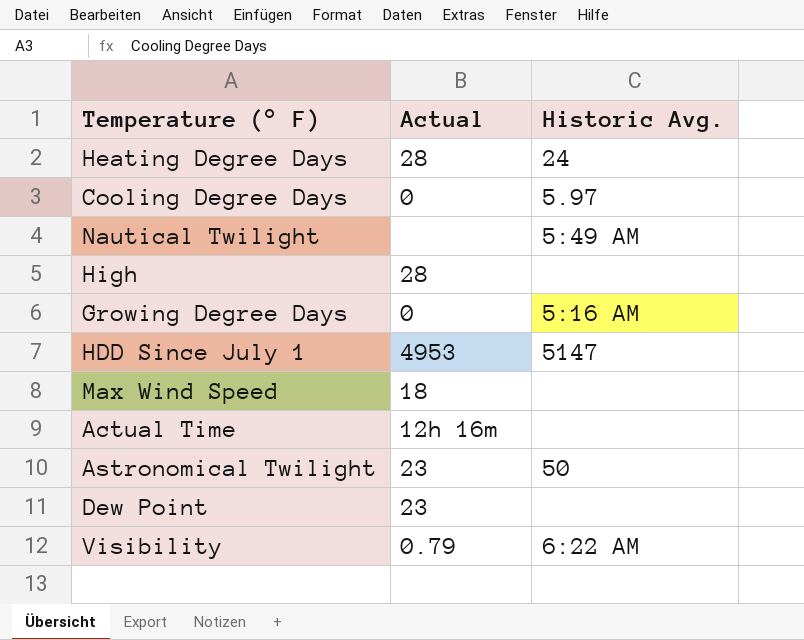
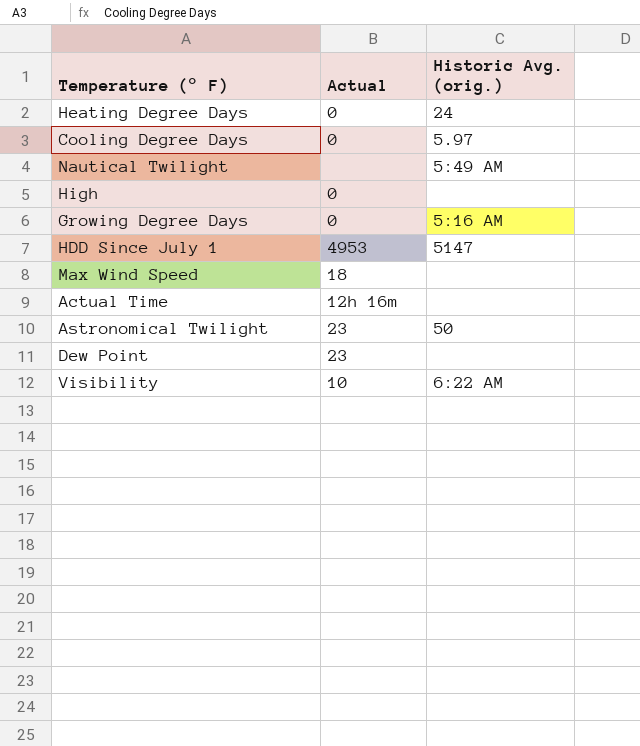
column name: Historic Avg. -> Historic Avg. (orig.)
Heating Degree Days | Actual: 28 -> 0
High | Actual: 28 -> 0
Visibility | Actual: 0.79 -> 10

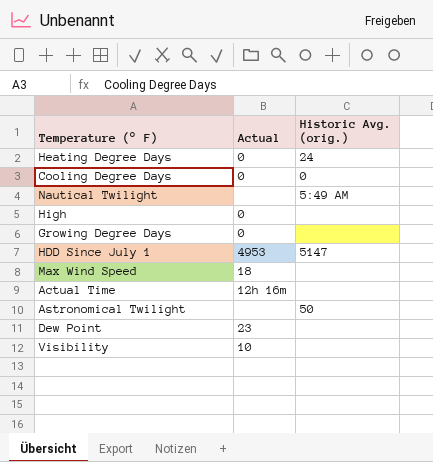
Cooling Degree Days | Historic Avg. (orig.): 5.97 -> 0
Growing Degree Days | Historic Avg. (orig.): 5:16 AM -> none
Astronomical Twilight | Actual: 23 -> none
Visibility | Historic Avg. (orig.): 6:22 AM -> none

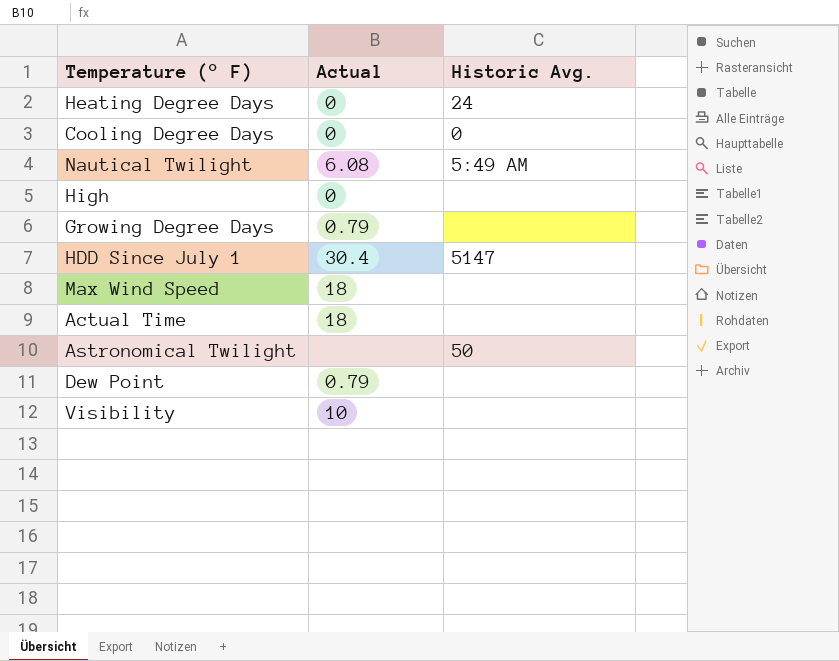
column name: Historic Avg. (orig.) -> Historic Avg.
Nautical Twilight | Actual: none -> 6.08
Growing Degree Days | Actual: 0 -> 0.79
HDD Since July 1 | Actual: 4953 -> 30.4
Actual Time | Actual: 12h 16m -> 18
Dew Point | Actual: 23 -> 0.79

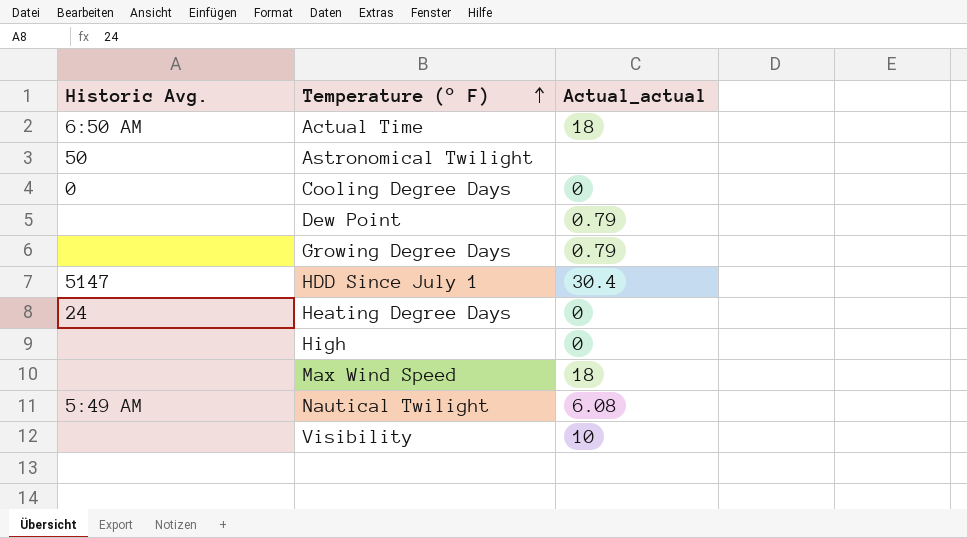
row order: none -> Temperature (° F) ascending
column Historic Avg. | position: 3 -> 1
column name: Actual -> Actual_actual
Actual Time | Historic Avg.: none -> 6:50 AM

